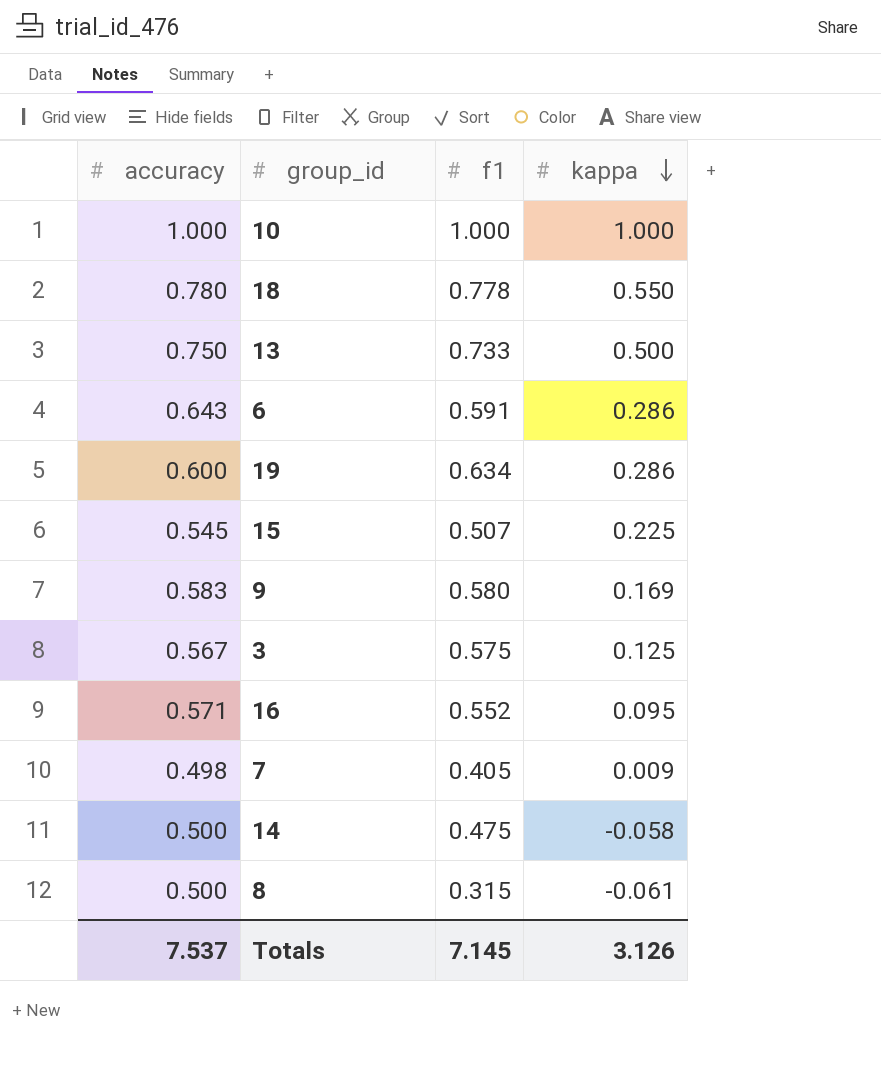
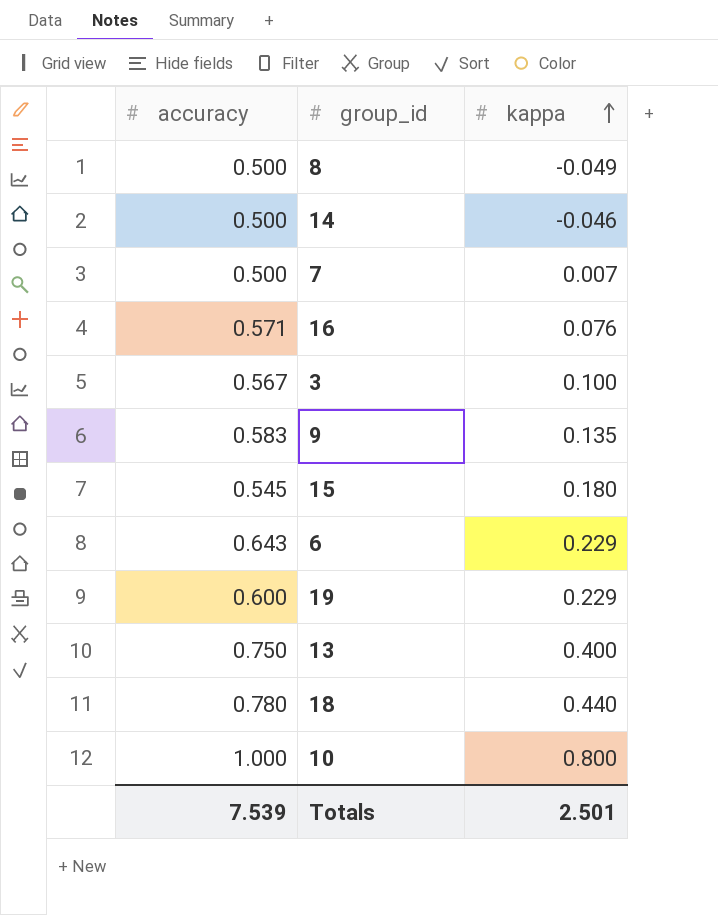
row order: kappa descending -> kappa ascending
column f1 | position: 3 -> none
8 | kappa: -0.061 -> -0.049
14 | kappa: -0.058 -> -0.046
7 | accuracy: 0.498 -> 0.500
7 | kappa: 0.009 -> 0.007
16 | kappa: 0.095 -> 0.076
3 | kappa: 0.125 -> 0.100
9 | kappa: 0.169 -> 0.135
15 | kappa: 0.225 -> 0.180
6 | kappa: 0.286 -> 0.229
19 | kappa: 0.286 -> 0.229
13 | kappa: 0.500 -> 0.400
18 | kappa: 0.550 -> 0.440
10 | kappa: 1.000 -> 0.800
Totals | accuracy: 7.537 -> 7.539
Totals | kappa: 3.126 -> 2.501

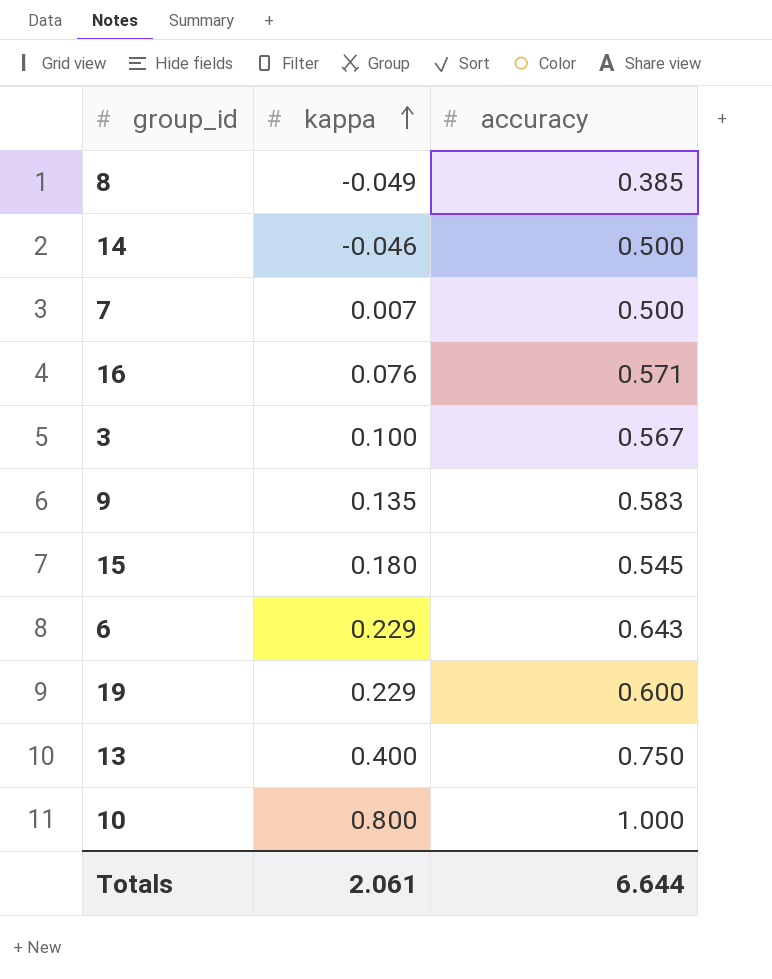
column accuracy | position: 1 -> 3
row 18: 0.780 | 0.440 -> none
8 | accuracy: 0.500 -> 0.385
Totals | kappa: 2.501 -> 2.061
Totals | accuracy: 7.539 -> 6.644

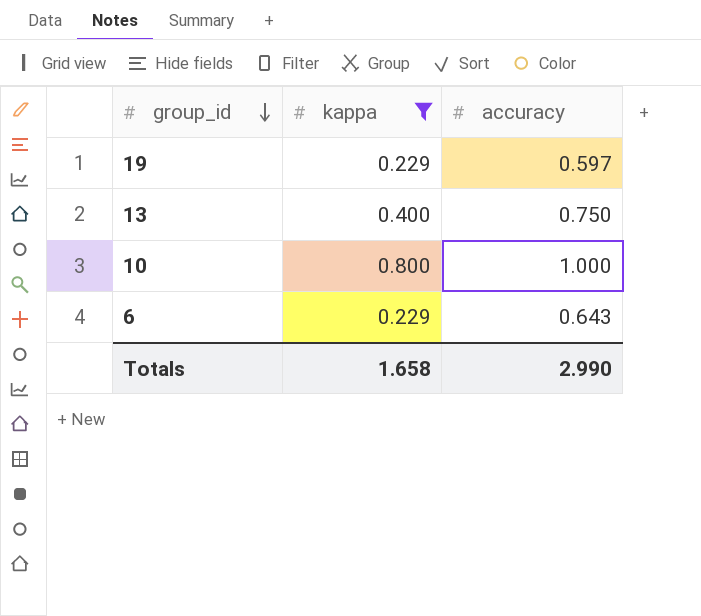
filter: none -> kappa >= 0.229
row order: kappa ascending -> group_id descending
19 | accuracy: 0.600 -> 0.597
Totals | kappa: 2.061 -> 1.658
Totals | accuracy: 6.644 -> 2.990

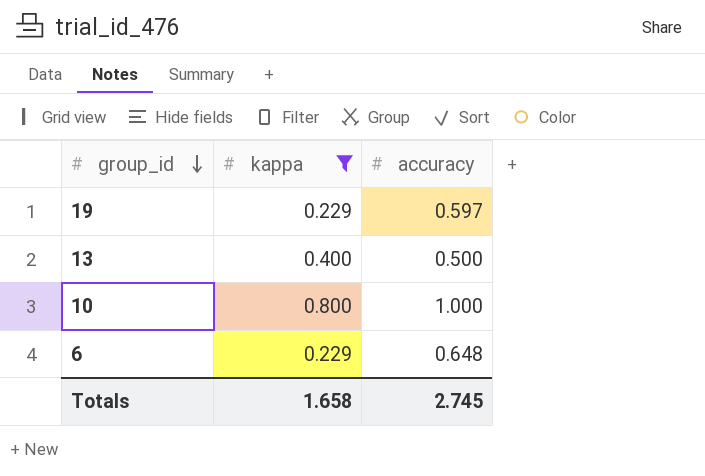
13 | accuracy: 0.750 -> 0.500
6 | accuracy: 0.643 -> 0.648
Totals | accuracy: 2.990 -> 2.745

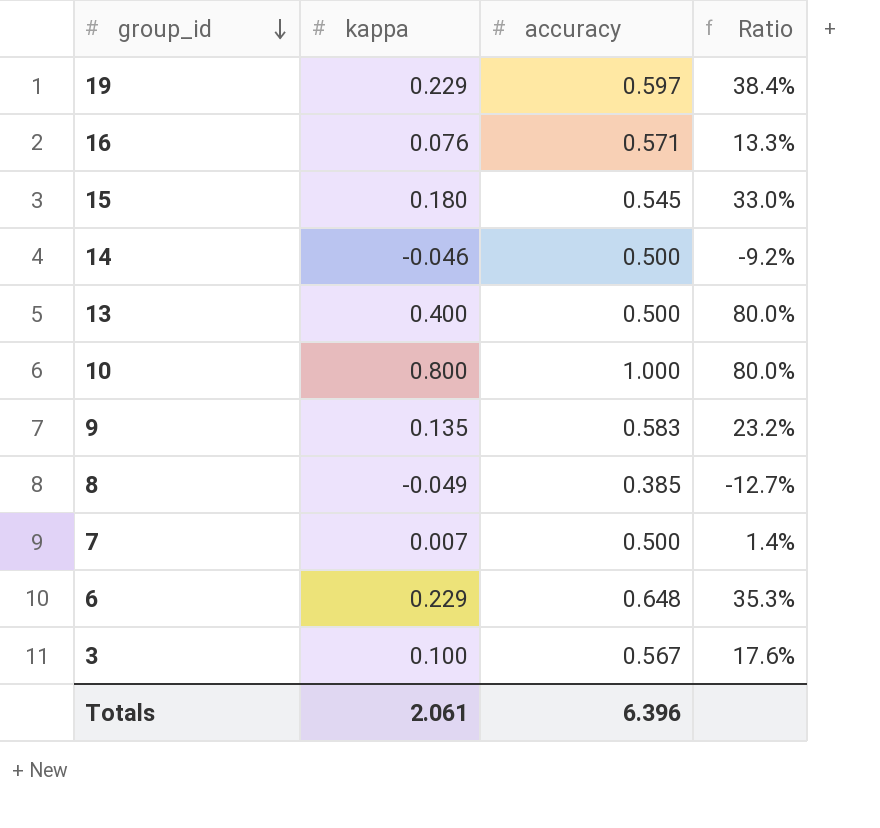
filter: kappa >= 0.229 -> none
column Ratio | formula: none -> [kappa] / [accuracy]
Totals | kappa: 1.658 -> 2.061
Totals | accuracy: 2.745 -> 6.396

